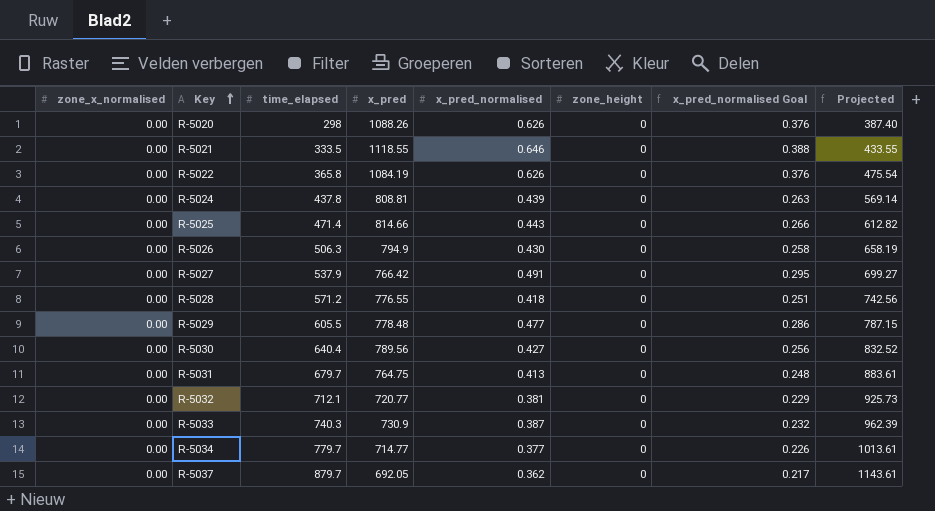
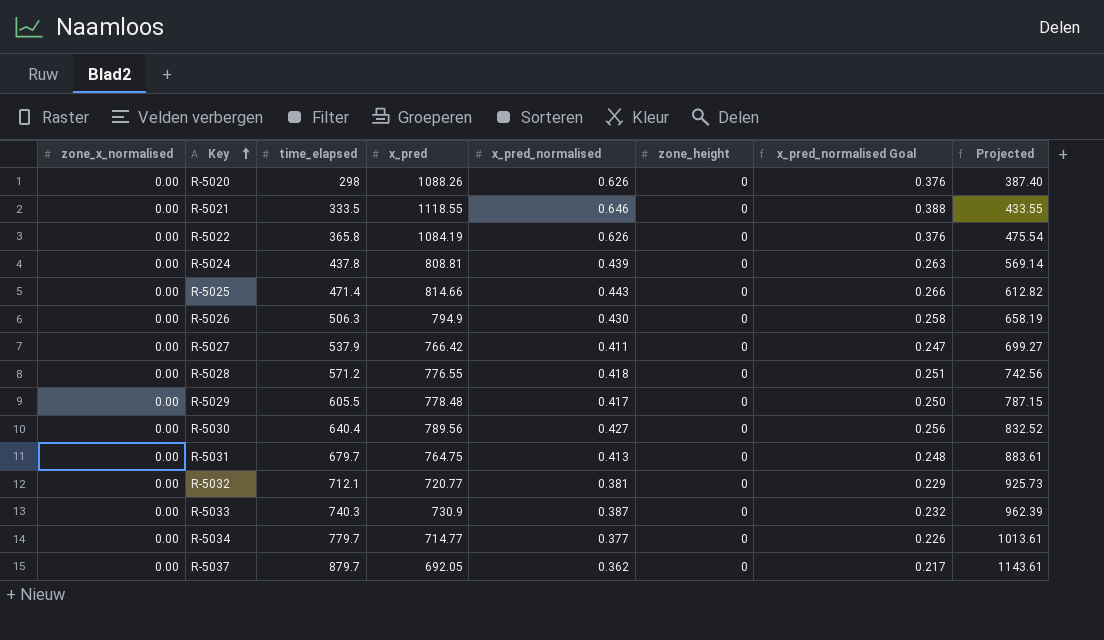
R-5027 | x_pred_normalised: 0.491 -> 0.411
R-5027 | x_pred_normalised Goal: 0.295 -> 0.247
R-5029 | x_pred_normalised: 0.477 -> 0.417
R-5029 | x_pred_normalised Goal: 0.286 -> 0.250

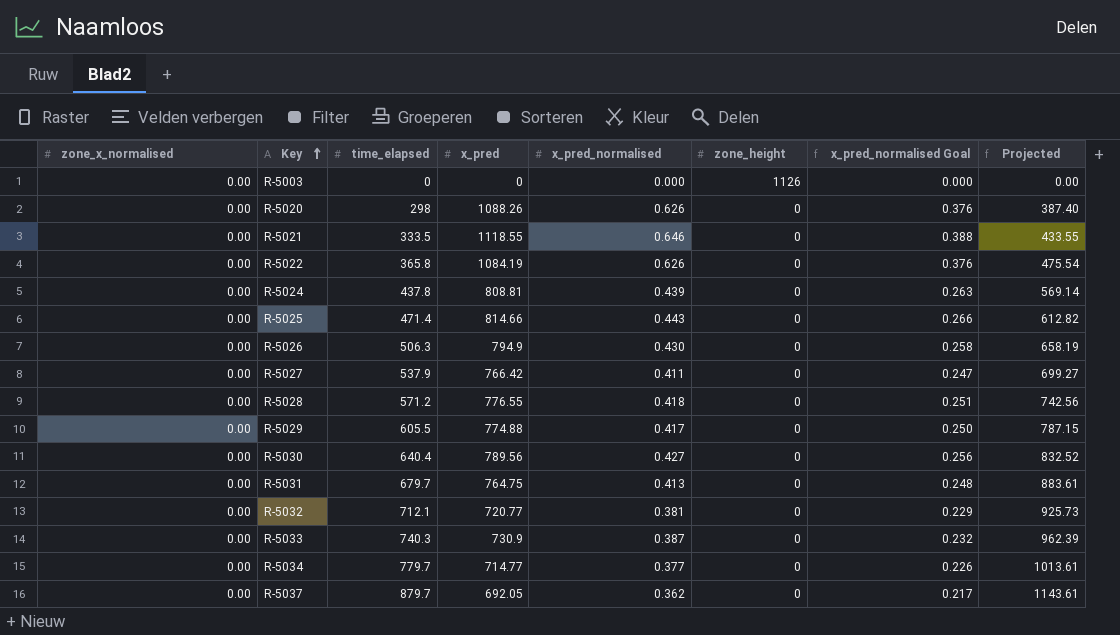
row R-5003: none -> 0.00 | 0 | 0 | 0.000 | 1126 | 0.000 | 0.00
R-5029 | x_pred: 778.48 -> 774.88

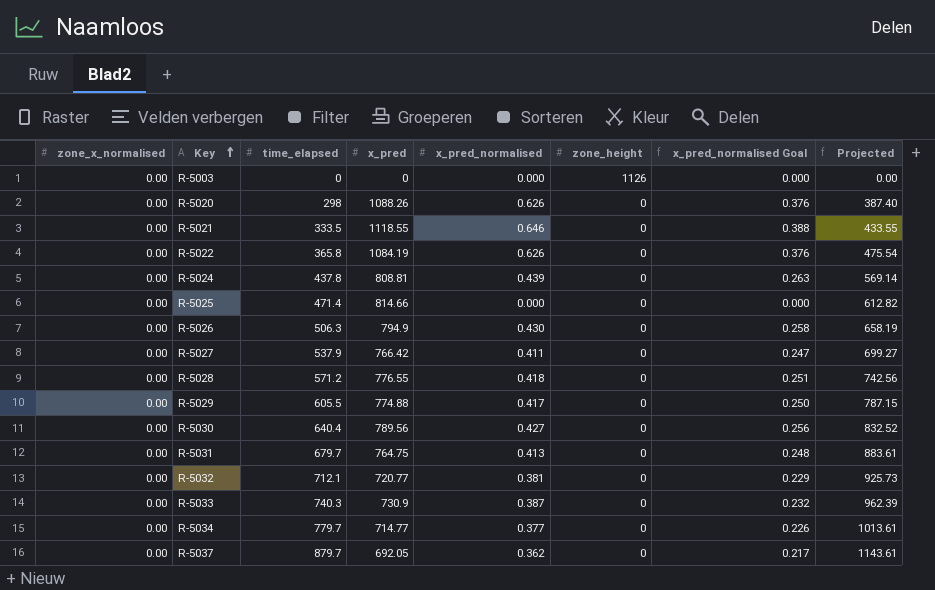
R-5025 | x_pred_normalised: 0.443 -> 0.000
R-5025 | x_pred_normalised Goal: 0.266 -> 0.000

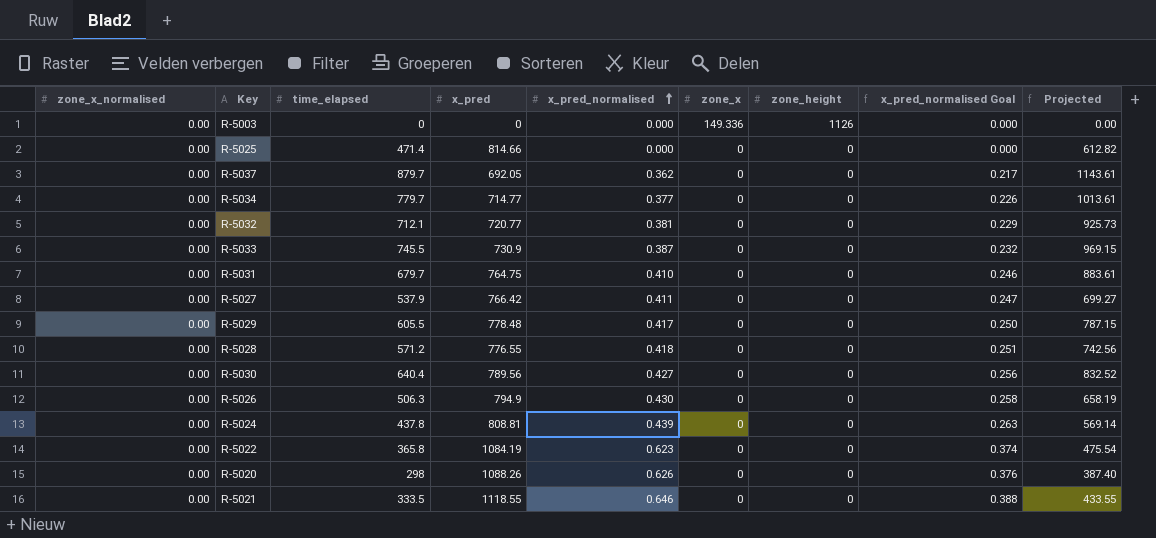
row order: Key ascending -> x_pred_normalised ascending
column zone_x | position: none -> 6
R-5033 | time_elapsed: 740.3 -> 745.5
R-5033 | Projected: 962.39 -> 969.15
R-5031 | x_pred_normalised: 0.413 -> 0.410
R-5031 | x_pred_normalised Goal: 0.248 -> 0.246
R-5029 | x_pred: 774.88 -> 778.48
R-5022 | x_pred_normalised: 0.626 -> 0.623
R-5022 | x_pred_normalised Goal: 0.376 -> 0.374

